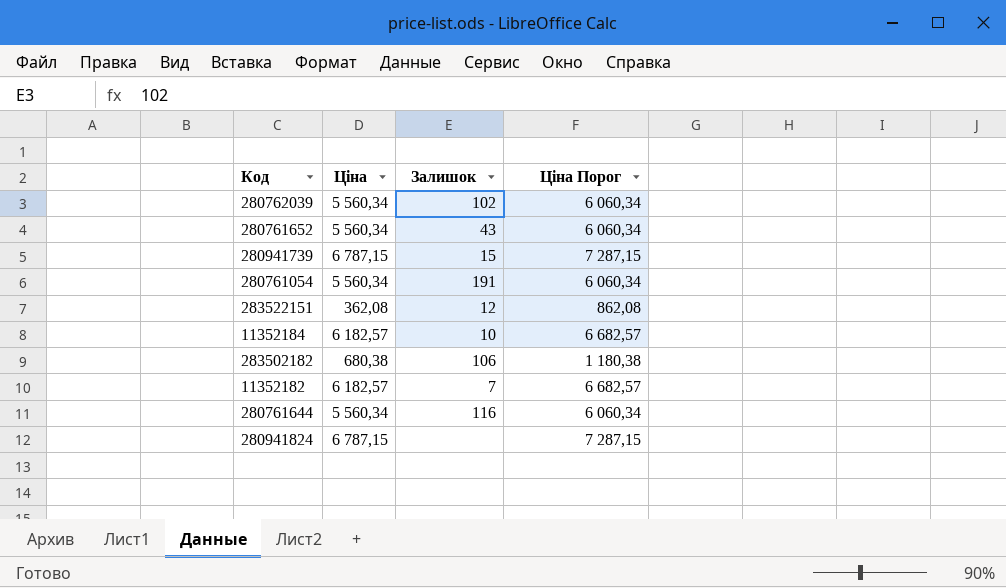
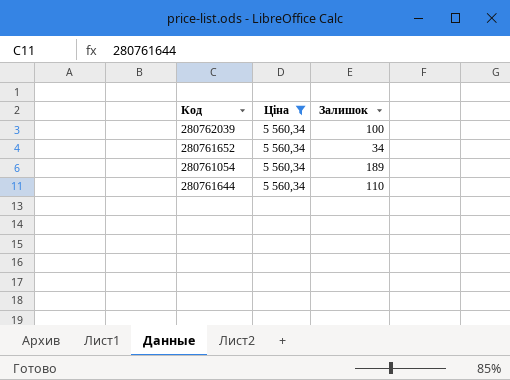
filter: none -> Ціна = 5 560,34
column Ціна Порог | formula: [Ціна] + 500 -> none
280762039 | Залишок: 102 -> 100
280761652 | Залишок: 43 -> 34
280761054 | Залишок: 191 -> 189
280761644 | Залишок: 116 -> 110

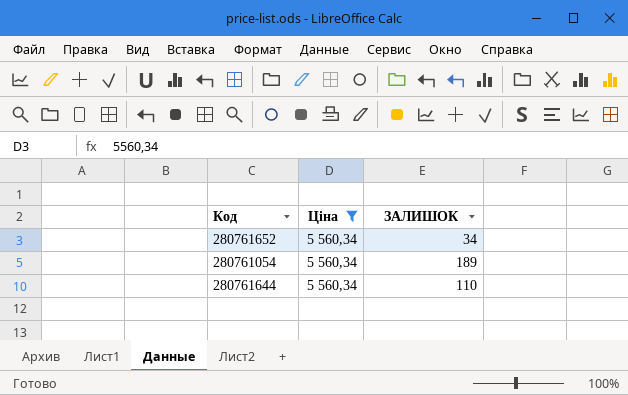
column name: Залишок -> ЗАЛИШОК
row 280762039: 5 560,34 | 100 -> none

